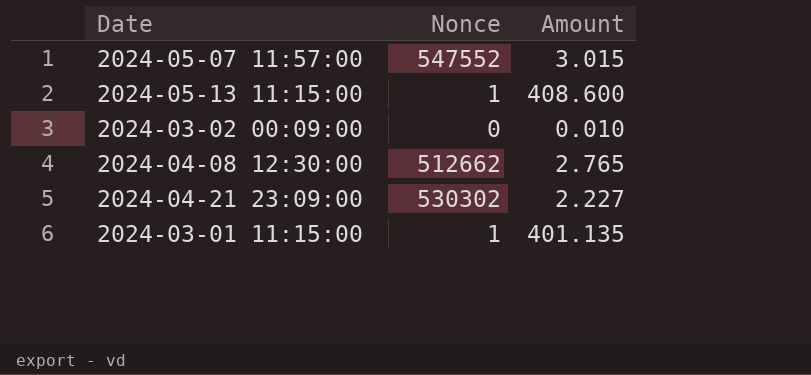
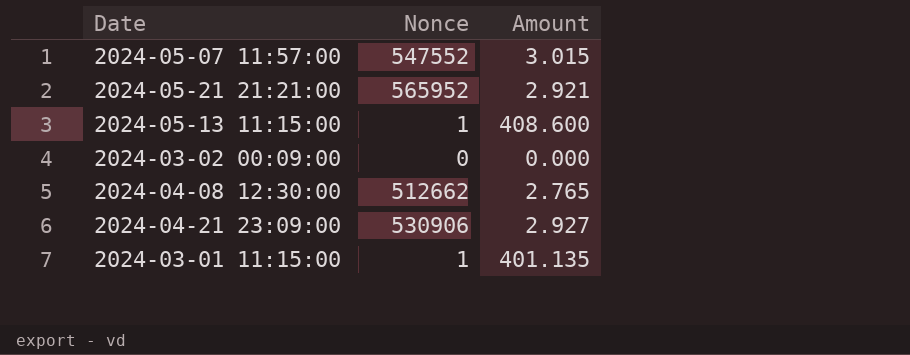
row 2024-05-21 21:21:00: none -> 565952 | 2.921
2024-03-02 00:09:00 | Amount: 0.010 -> 0.000
2024-04-21 23:09:00 | Nonce: 530302 -> 530906
2024-04-21 23:09:00 | Amount: 2.227 -> 2.927

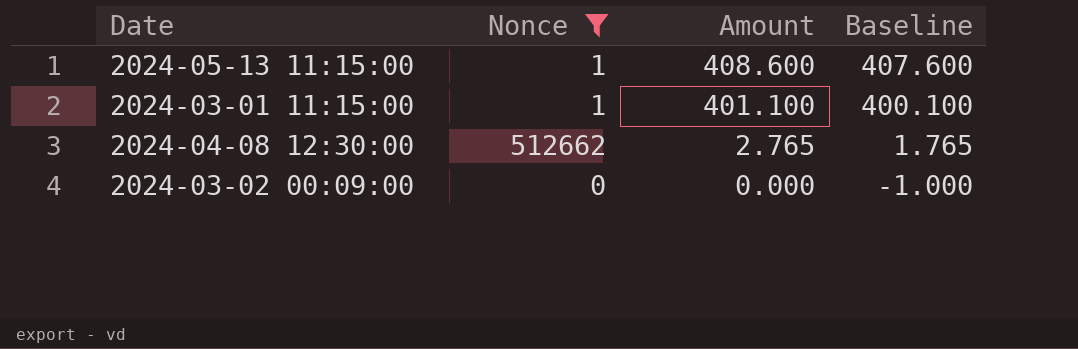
filter: none -> Nonce <= 512662
row order: none -> Amount descending
column Baseline | formula: none -> [Amount] - 1
2024-03-01 11:15:00 | Amount: 401.135 -> 401.100

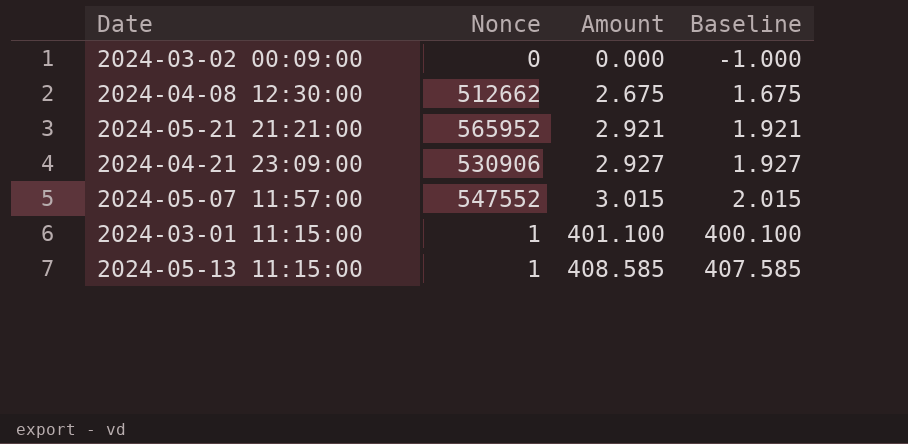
filter: Nonce <= 512662 -> none
row order: Amount descending -> Amount ascending
2024-04-08 12:30:00 | Amount: 2.765 -> 2.675
2024-04-08 12:30:00 | Baseline: 1.765 -> 1.675
2024-05-13 11:15:00 | Amount: 408.600 -> 408.585
2024-05-13 11:15:00 | Baseline: 407.600 -> 407.585

